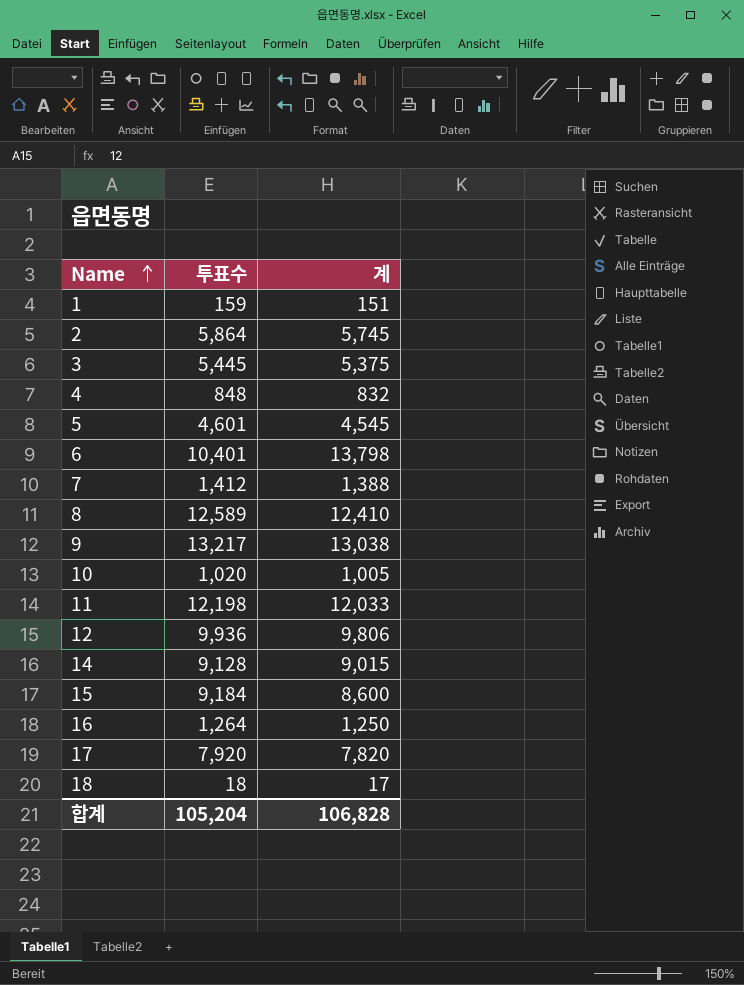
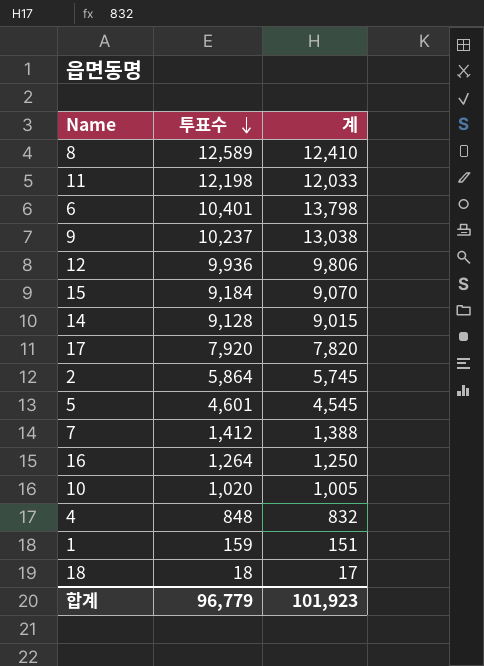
row order: Name ascending -> 투표수 descending
row 3: 5,445 | 5,375 -> none
9 | 투표수: 13,217 -> 10,237
15 | 계: 8,600 -> 9,070
합계 | 투표수: 105,204 -> 96,779
합계 | 계: 106,828 -> 101,923

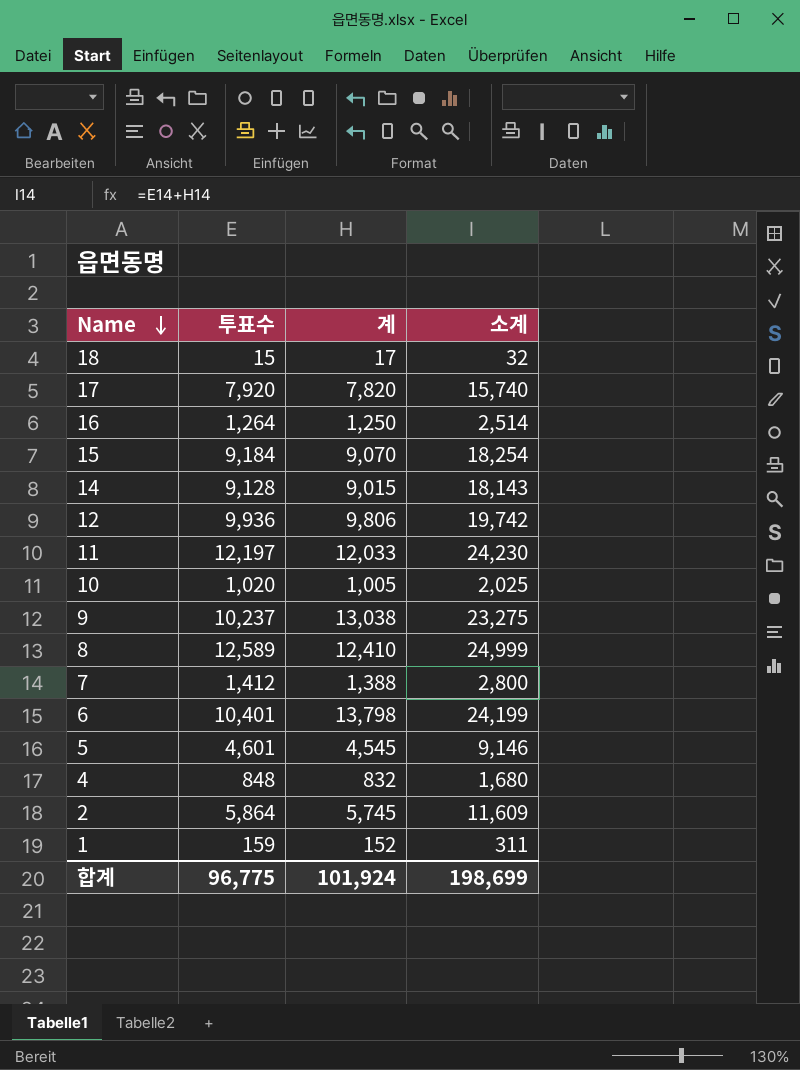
row order: 투표수 descending -> Name descending
column 소계 | formula: none -> [투표수] + [계]
18 | 투표수: 18 -> 15
11 | 투표수: 12,198 -> 12,197
1 | 계: 151 -> 152
합계 | 투표수: 96,779 -> 96,775
합계 | 계: 101,923 -> 101,924

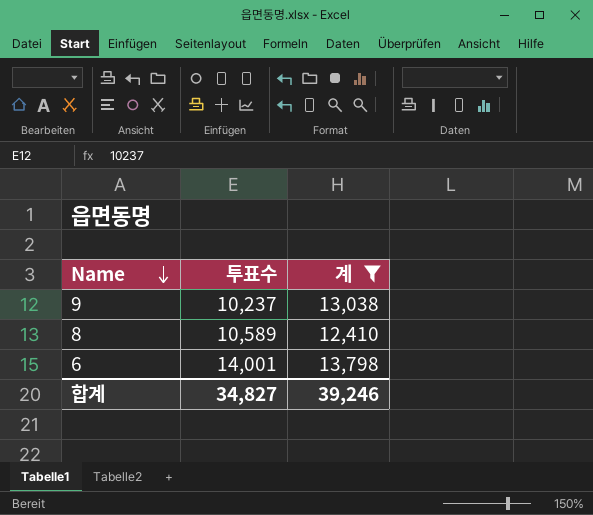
filter: none -> 계 >= 12,410
column 소계 | formula: [투표수] + [계] -> none
8 | 투표수: 12,589 -> 10,589
6 | 투표수: 10,401 -> 14,001
합계 | 투표수: 96,775 -> 34,827
합계 | 계: 101,924 -> 39,246

